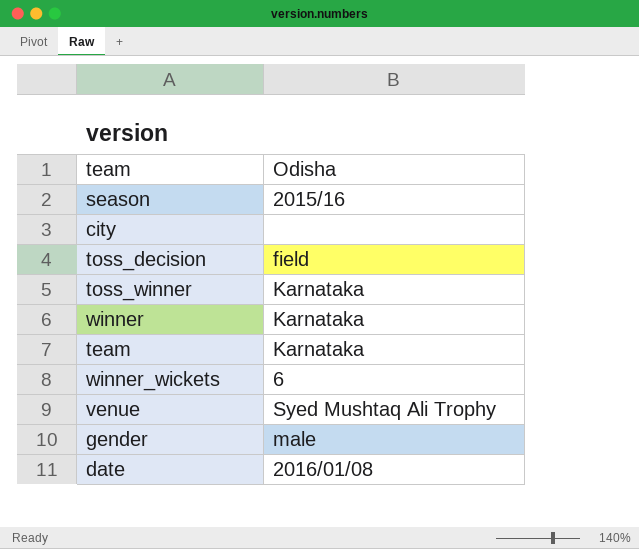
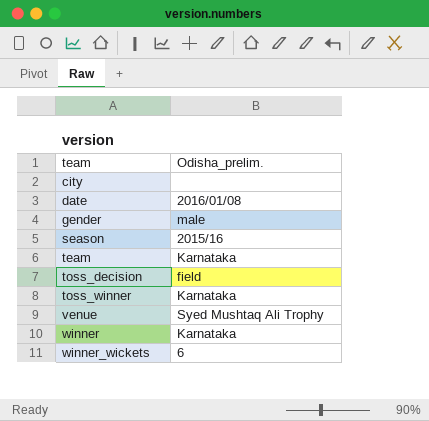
row order: none -> team ascending
column name: Odisha -> Odisha_prelim.

